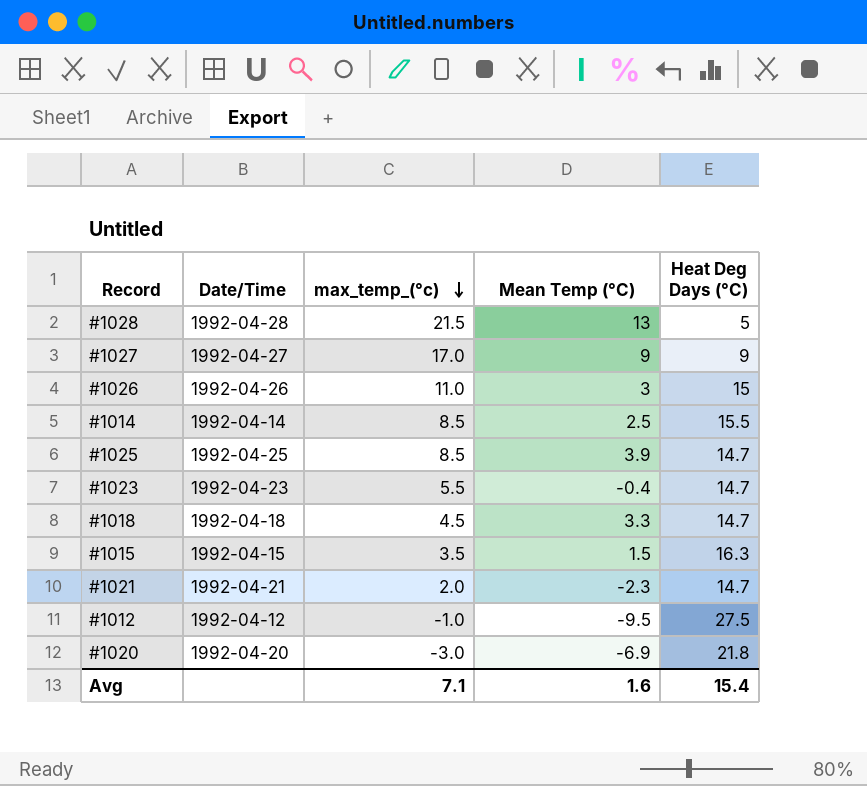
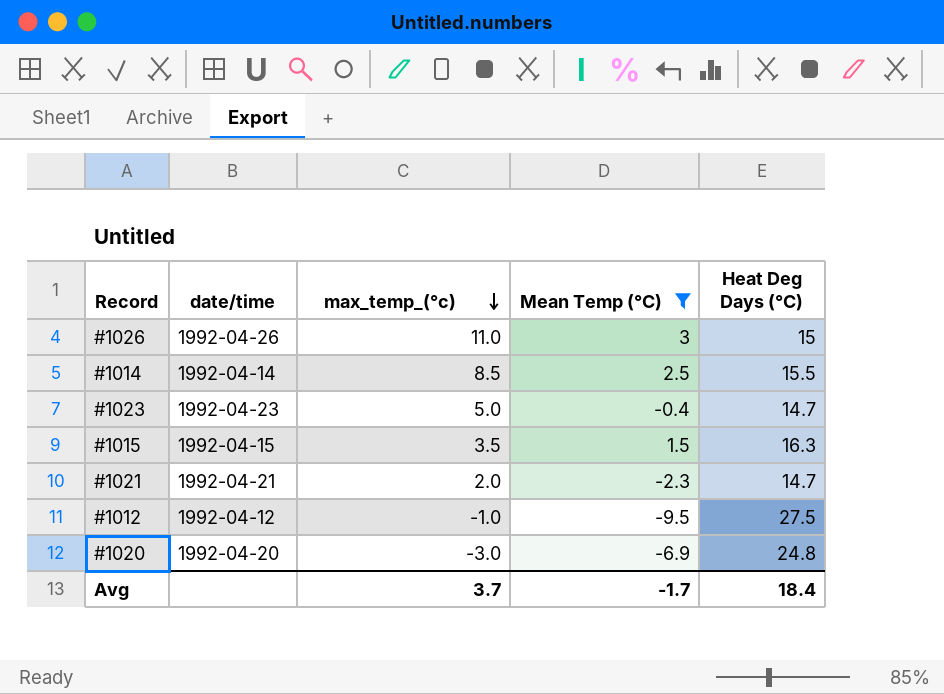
filter: none -> Mean Temp (°C) <= 3
column name: Date/Time -> date/time
#1023 | max_temp_(°c): 5.5 -> 5.0
#1020 | Heat Deg Days (°C): 21.8 -> 24.8
Avg | max_temp_(°c): 7.1 -> 3.7
Avg | Mean Temp (°C): 1.6 -> -1.7
Avg | Heat Deg Days (°C): 15.4 -> 18.4

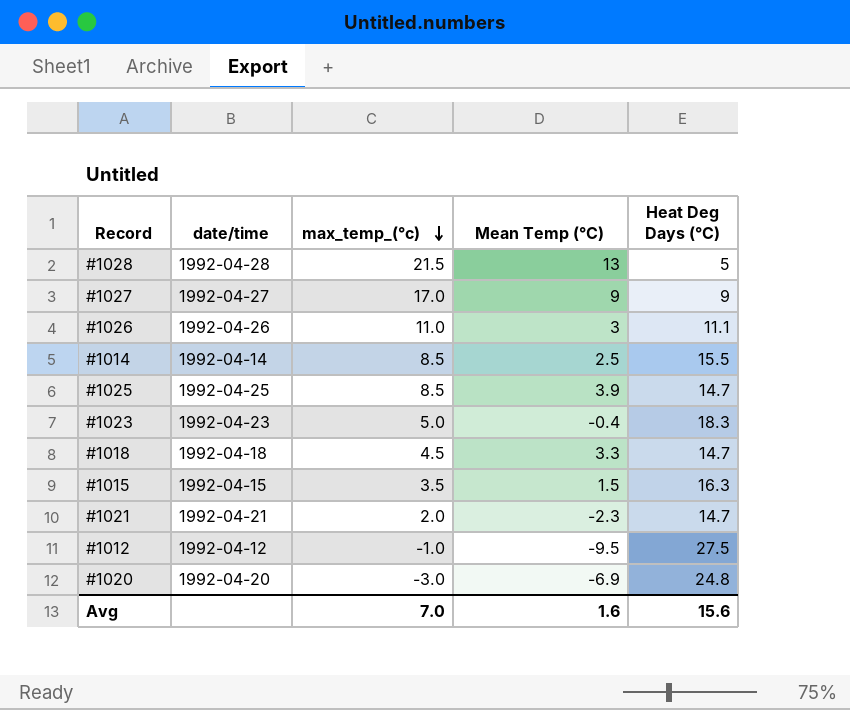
filter: Mean Temp (°C) <= 3 -> none
#1026 | Heat Deg Days (°C): 15 -> 11.1
#1023 | Heat Deg Days (°C): 14.7 -> 18.3
Avg | max_temp_(°c): 3.7 -> 7.0
Avg | Mean Temp (°C): -1.7 -> 1.6
Avg | Heat Deg Days (°C): 18.4 -> 15.6

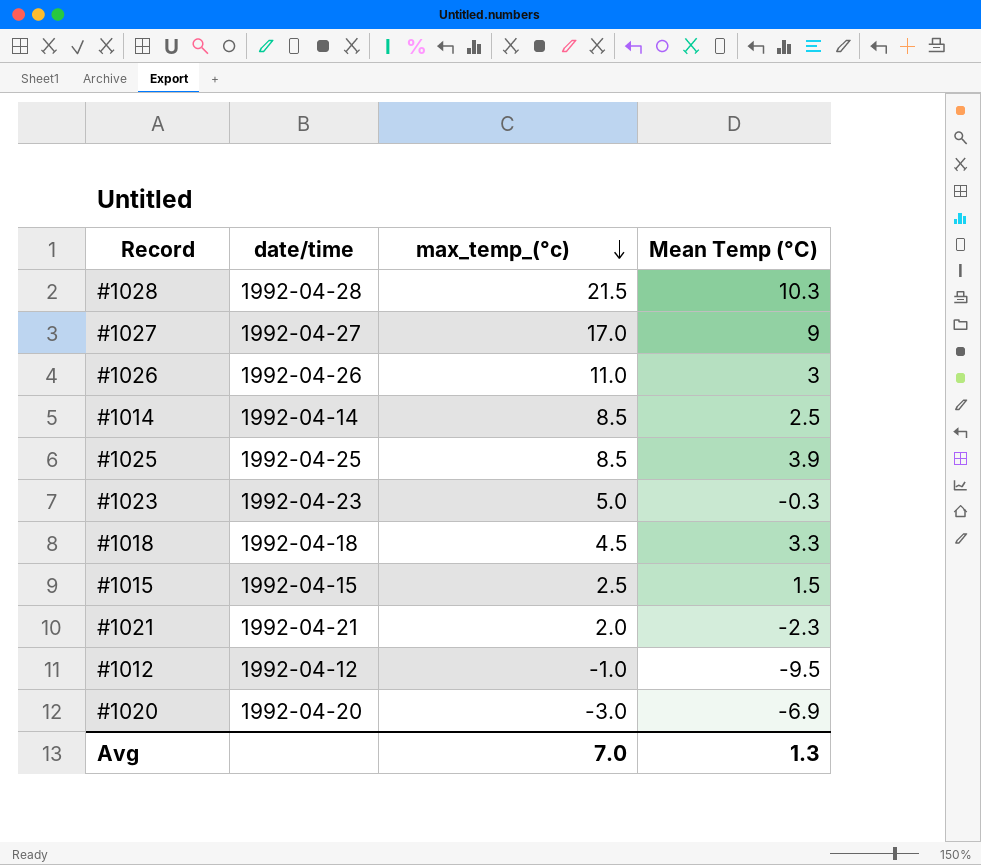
column Heat Deg Days (°C) | position: 5 -> none
#1028 | Mean Temp (°C): 13 -> 10.3
#1023 | Mean Temp (°C): -0.4 -> -0.3
#1015 | max_temp_(°c): 3.5 -> 2.5
Avg | Mean Temp (°C): 1.6 -> 1.3

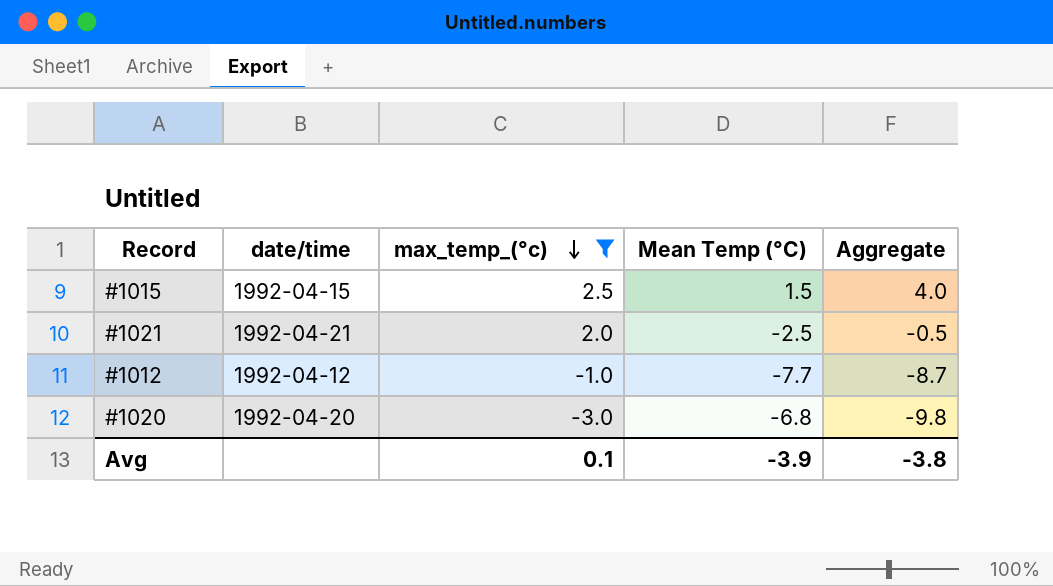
filter: none -> max_temp_(°c) <= 2.5
column Aggregate | formula: none -> [max_temp_(°c)] + [Mean Temp (°C)]
#1021 | Mean Temp (°C): -2.3 -> -2.5
#1012 | Mean Temp (°C): -9.5 -> -7.7
#1020 | Mean Temp (°C): -6.9 -> -6.8
Avg | max_temp_(°c): 7.0 -> 0.1
Avg | Mean Temp (°C): 1.3 -> -3.9

